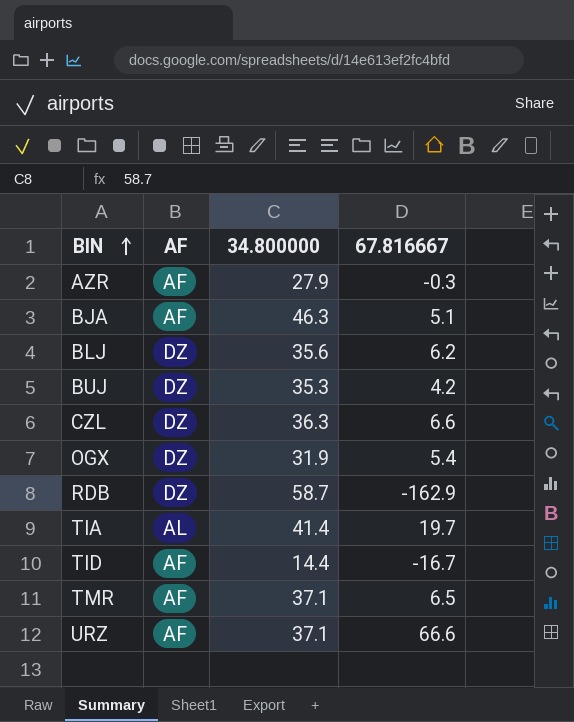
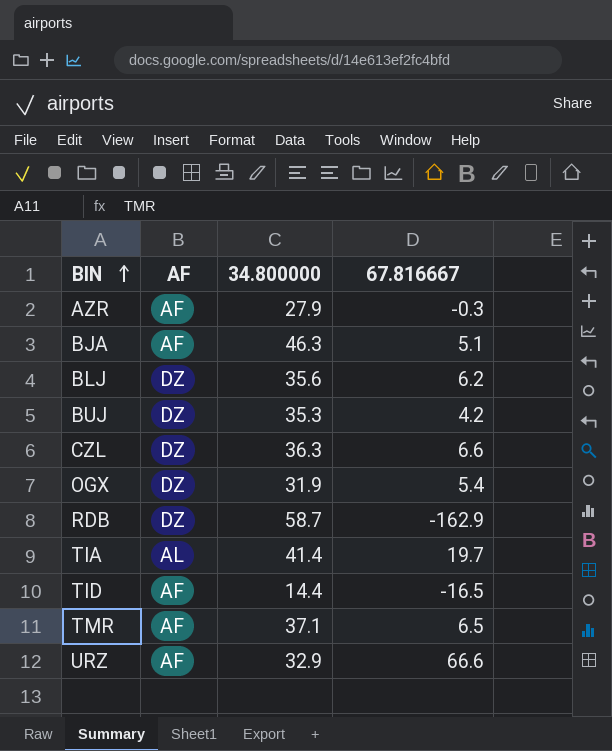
TID | 67.816667: -16.7 -> -16.5
URZ | 34.800000: 37.1 -> 32.9

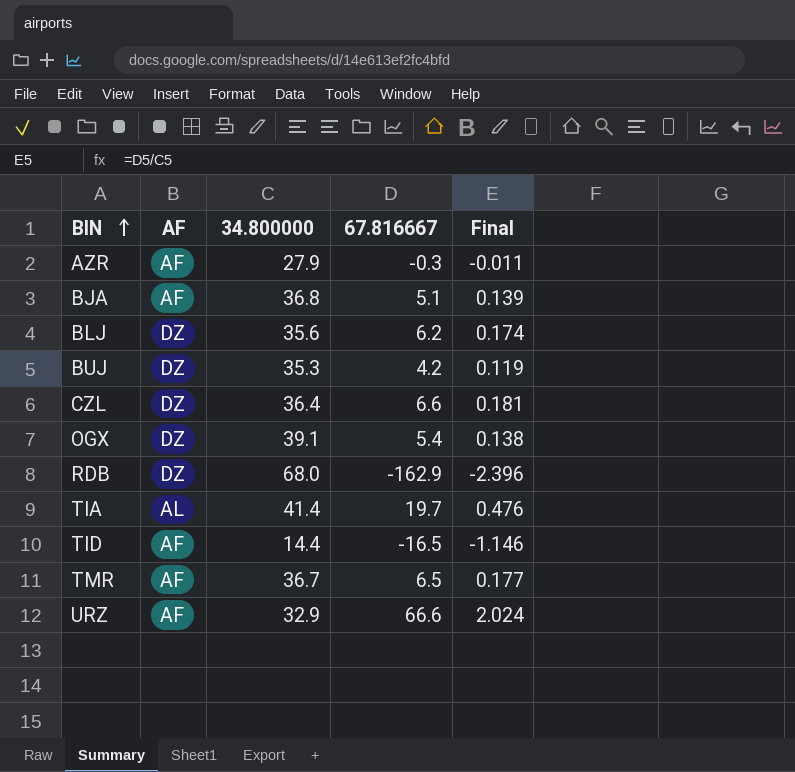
column Final | formula: none -> [67.816667] / [34.800000]
BJA | 34.800000: 46.3 -> 36.8
CZL | 34.800000: 36.3 -> 36.4
OGX | 34.800000: 31.9 -> 39.1
RDB | 34.800000: 58.7 -> 68.0
TMR | 34.800000: 37.1 -> 36.7

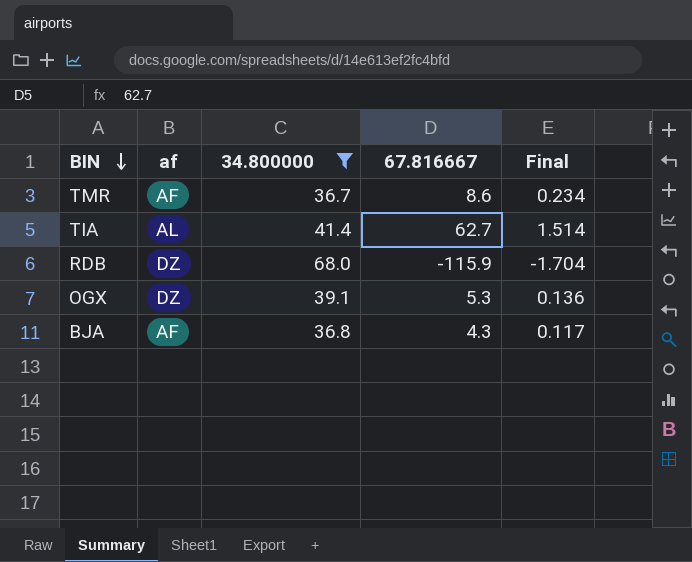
filter: none -> 34.800000 >= 36.7
row order: BIN ascending -> BIN descending
column name: AF -> af
TMR | 67.816667: 6.5 -> 8.6
TMR | Final: 0.177 -> 0.234
TIA | 67.816667: 19.7 -> 62.7
TIA | Final: 0.476 -> 1.514
RDB | 67.816667: -162.9 -> -115.9
RDB | Final: -2.396 -> -1.704
OGX | 67.816667: 5.4 -> 5.3
OGX | Final: 0.138 -> 0.136
BJA | 67.816667: 5.1 -> 4.3
BJA | Final: 0.139 -> 0.117

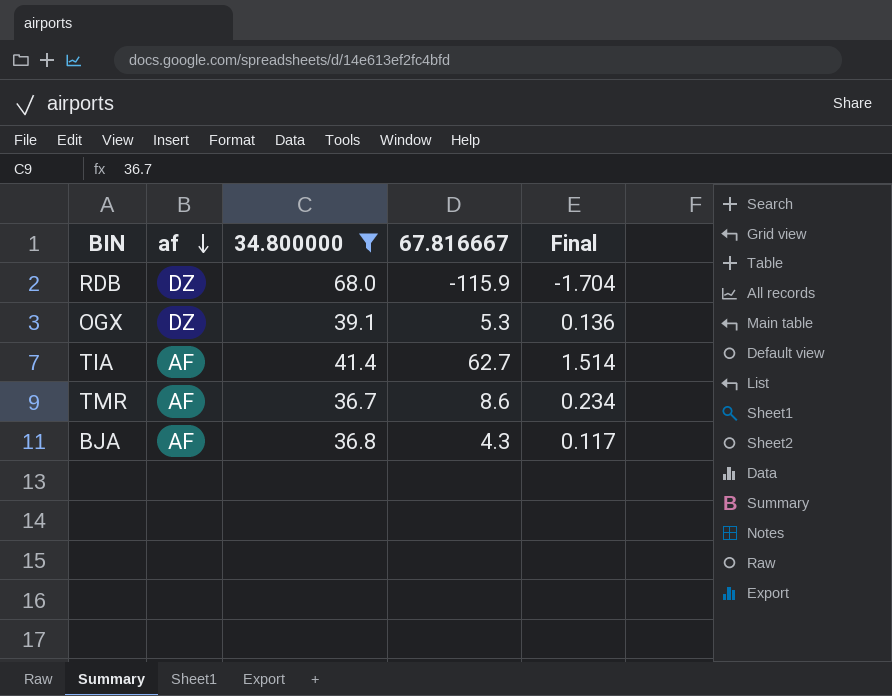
row order: BIN descending -> af descending
TIA | af: AL -> AF

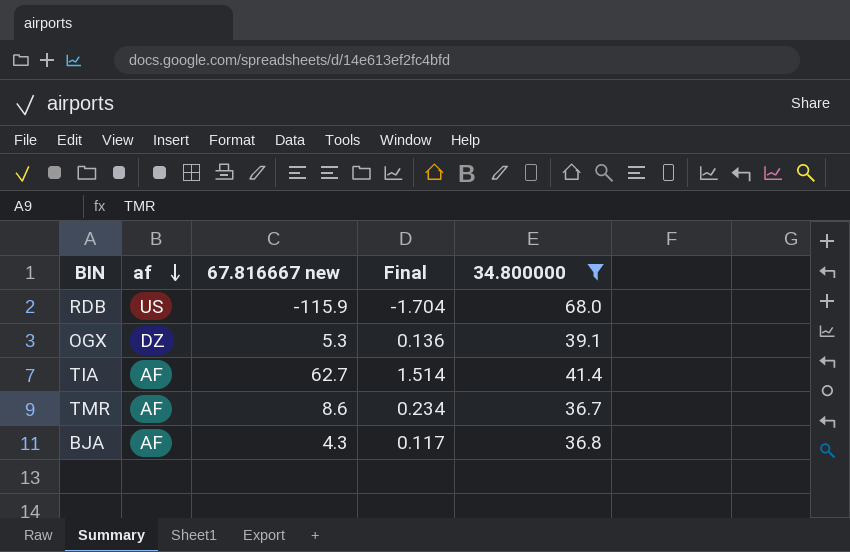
column name: 67.816667 -> 67.816667 new
column 34.800000 | position: 3 -> 5
RDB | af: DZ -> US

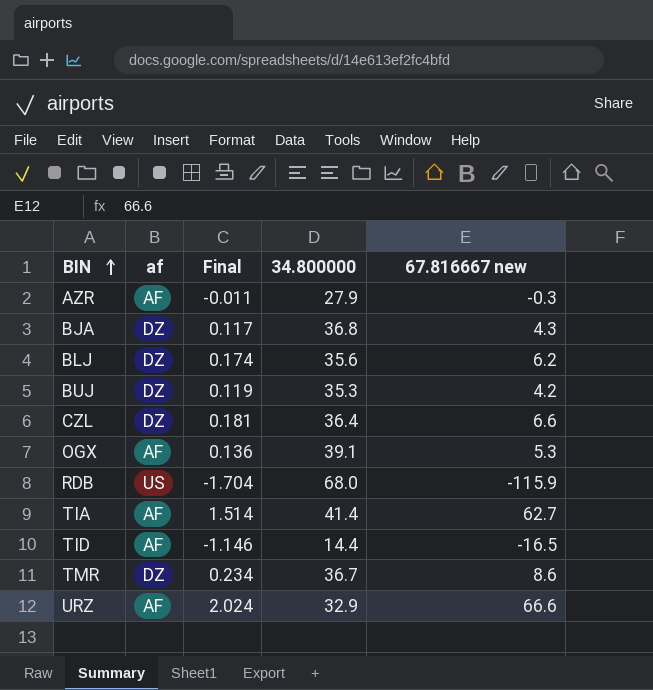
filter: 34.800000 >= 36.7 -> none
row order: af descending -> BIN ascending
column 67.816667 new | position: 3 -> 5
BJA | af: AF -> DZ
OGX | af: DZ -> AF
TMR | af: AF -> DZ

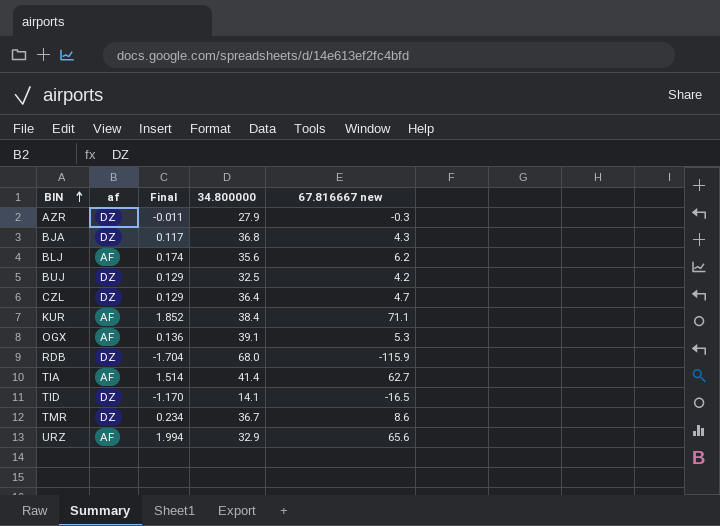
AZR | af: AF -> DZ
BLJ | af: DZ -> AF
BUJ | Final: 0.119 -> 0.129
BUJ | 34.800000: 35.3 -> 32.5
CZL | Final: 0.181 -> 0.129
CZL | 67.816667 new: 6.6 -> 4.7
row KUR: none -> AF | 1.852 | 38.4 | 71.1
RDB | af: US -> DZ
TID | af: AF -> DZ
TID | Final: -1.146 -> -1.170
TID | 34.800000: 14.4 -> 14.1
URZ | Final: 2.024 -> 1.994
URZ | 67.816667 new: 66.6 -> 65.6

